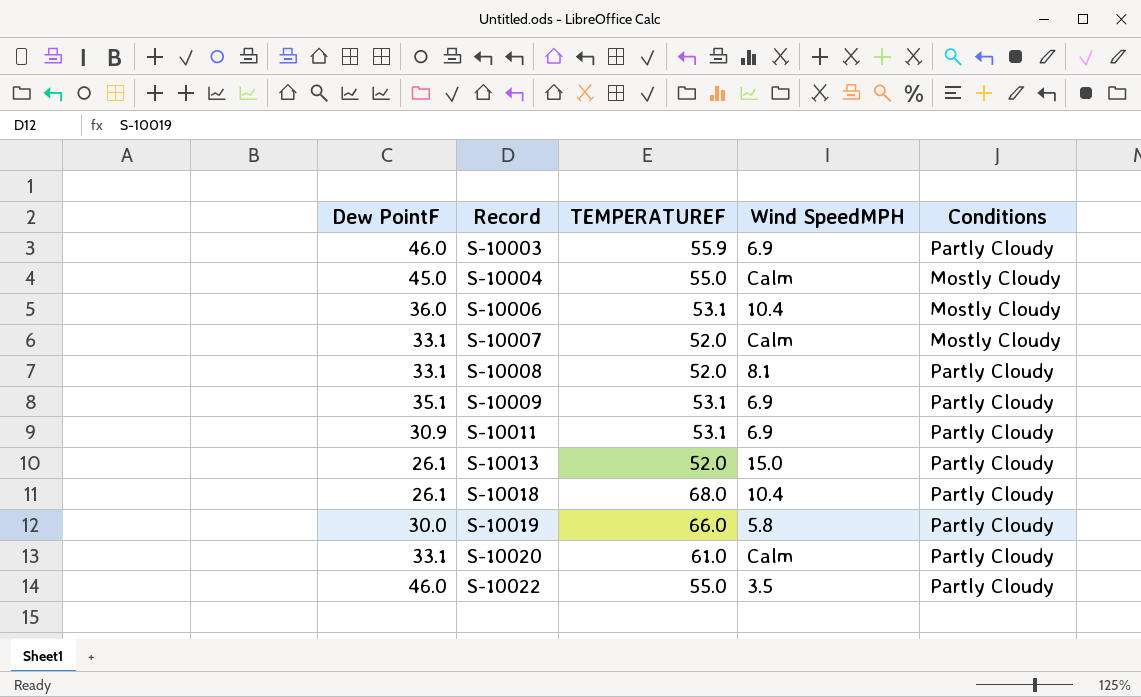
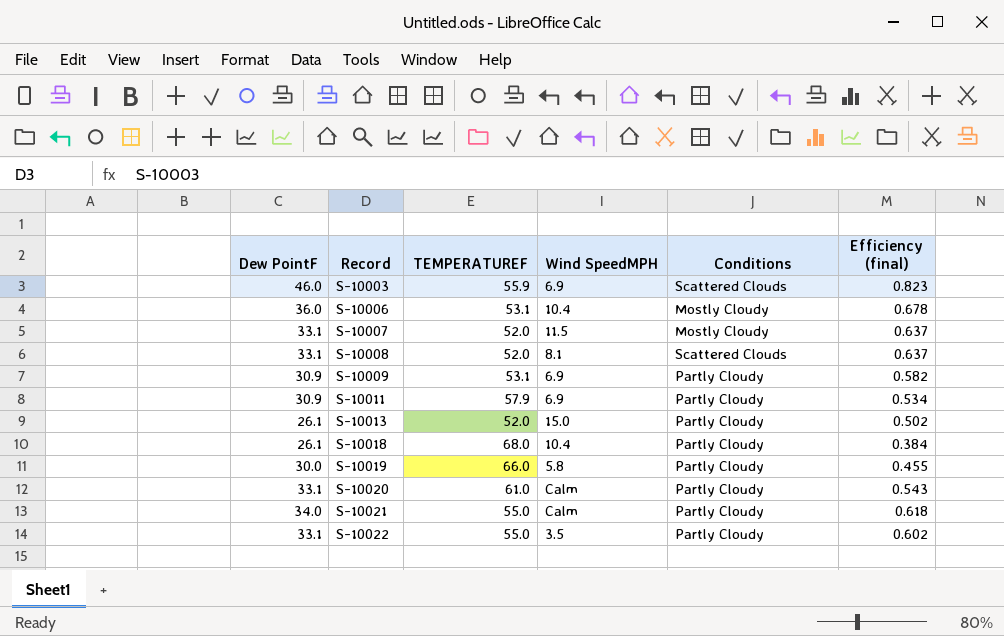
column Efficiency (final) | formula: none -> [Dew PointF] / [TEMPERATUREF]
row S-10004: 45.0 | 55.0 | Calm | Mostly Cloudy -> none
S-10003 | Conditions: Partly Cloudy -> Scattered Clouds
S-10007 | Wind SpeedMPH: Calm -> 11.5
S-10008 | Conditions: Partly Cloudy -> Scattered Clouds
S-10009 | Dew PointF: 35.1 -> 30.9
S-10011 | TEMPERATUREF: 53.1 -> 57.9
row S-10021: none -> 34.0 | 55.0 | Calm | Partly Cloudy | 0.618
S-10022 | Dew PointF: 46.0 -> 33.1

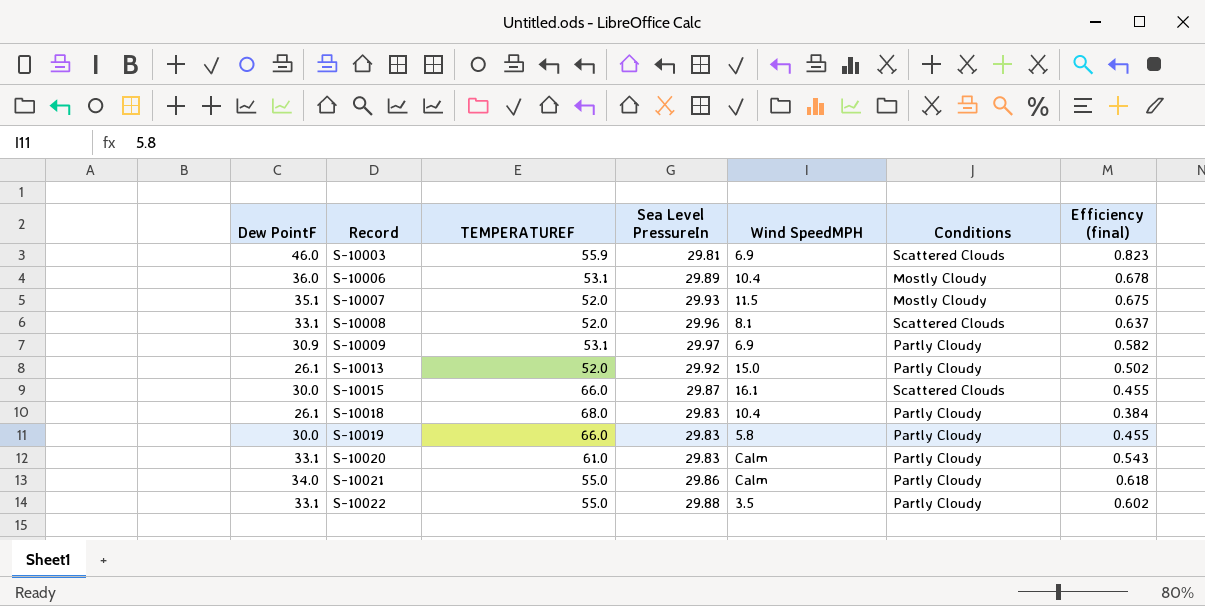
column Sea Level PressureIn | position: none -> 4
row S-10011: 30.9 | 57.9 | 6.9 | Partly Cloudy | 0.534 -> none
S-10007 | Dew PointF: 33.1 -> 35.1
S-10007 | Efficiency (final): 0.637 -> 0.675
row S-10015: none -> 30.0 | 66.0 | 29.87 | 16.1 | Scattered Clouds | 0.455

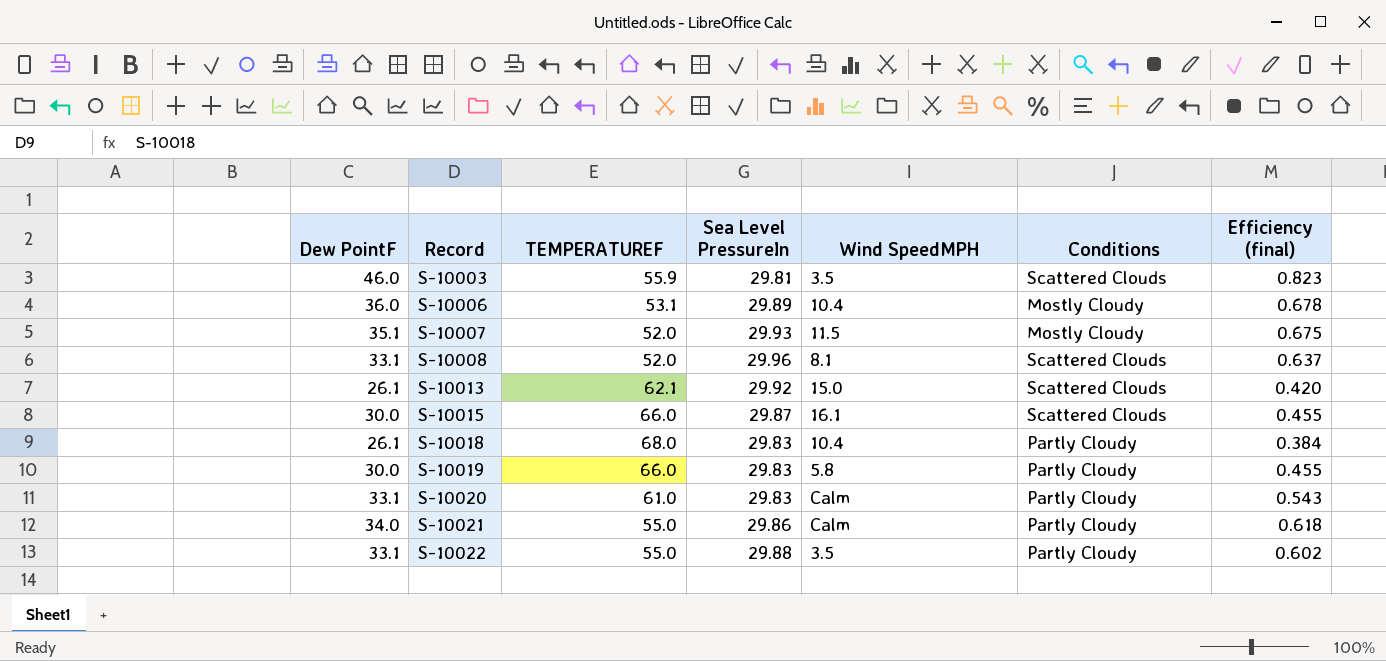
row S-10009: 30.9 | 53.1 | 29.97 | 6.9 | Partly Cloudy | 0.582 -> none
S-10003 | Wind SpeedMPH: 6.9 -> 3.5
S-10013 | TEMPERATUREF: 52.0 -> 62.1
S-10013 | Conditions: Partly Cloudy -> Scattered Clouds
S-10013 | Efficiency (final): 0.502 -> 0.420

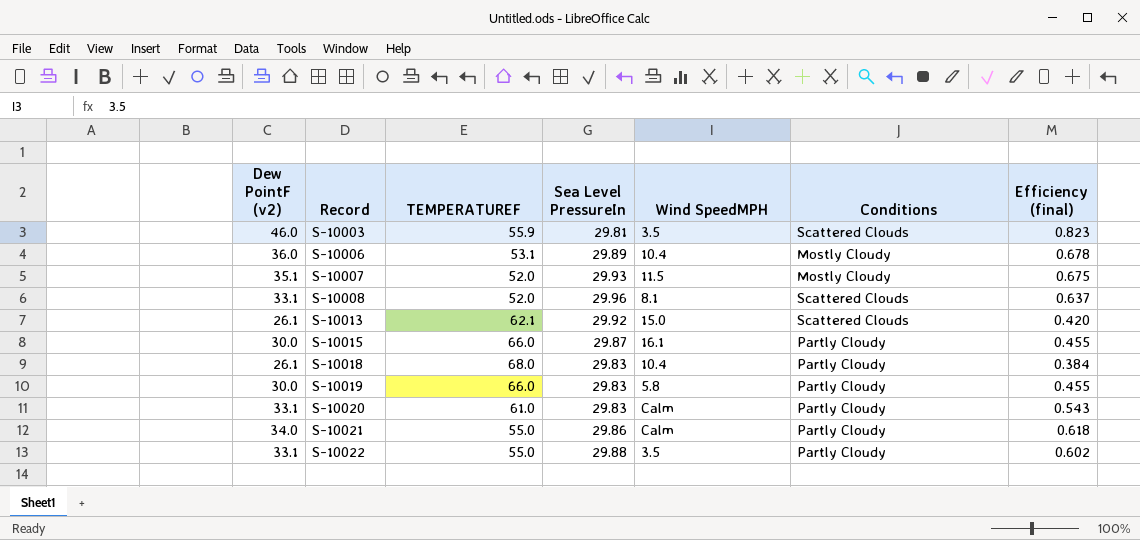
column name: Dew PointF -> Dew PointF (v2)
S-10015 | Conditions: Scattered Clouds -> Partly Cloudy

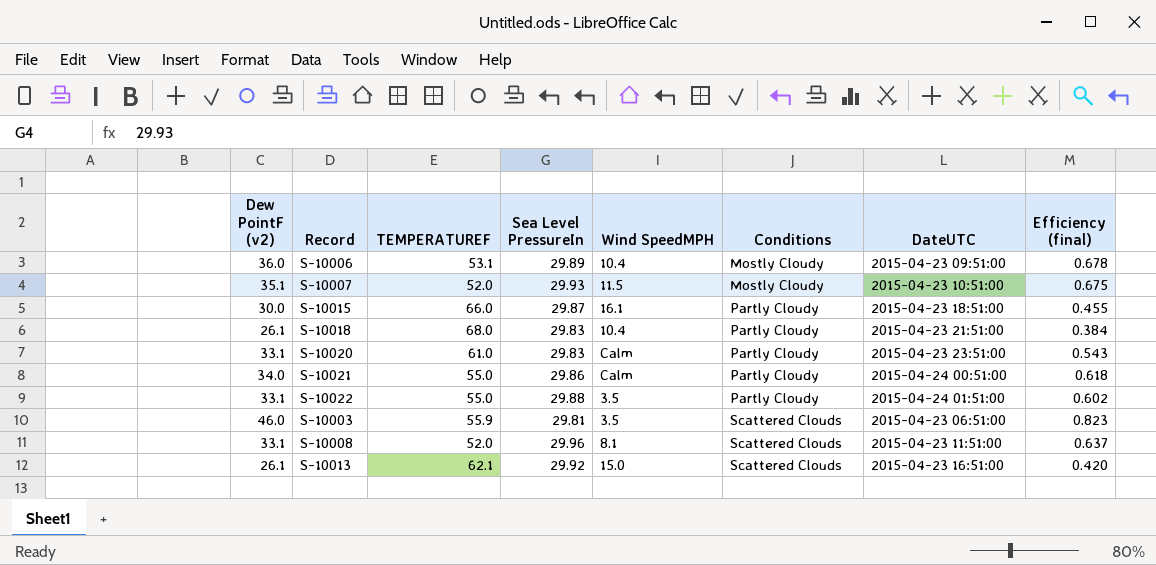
row order: Record ascending -> Conditions ascending
column DateUTC | position: none -> 7
row S-10019: 30.0 | 66.0 | 29.83 | 5.8 | Partly Cloudy | 0.455 -> none

